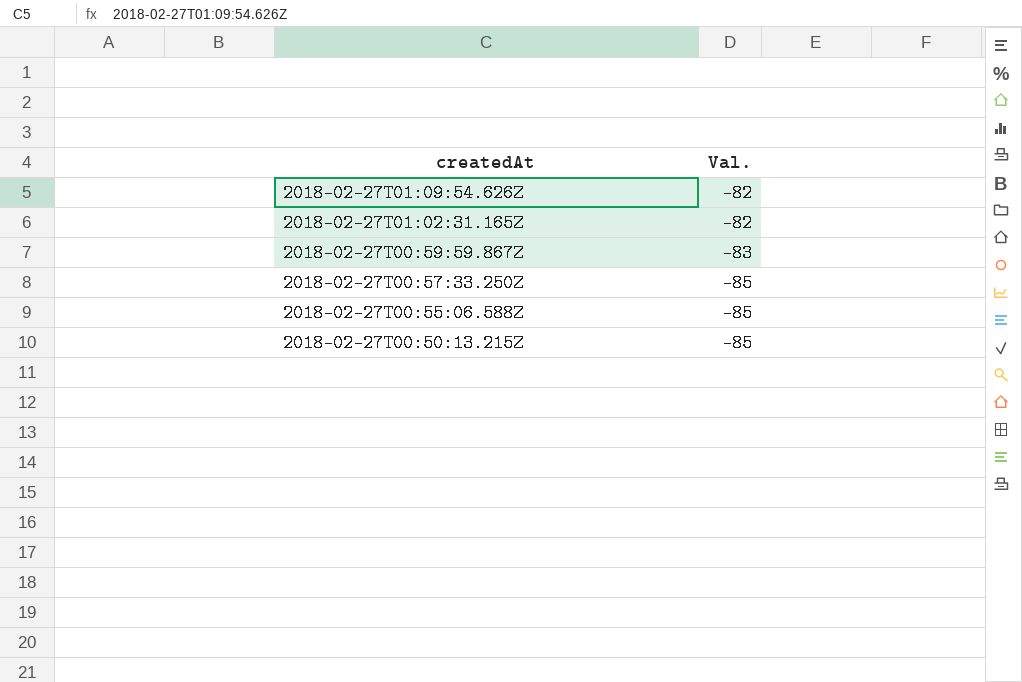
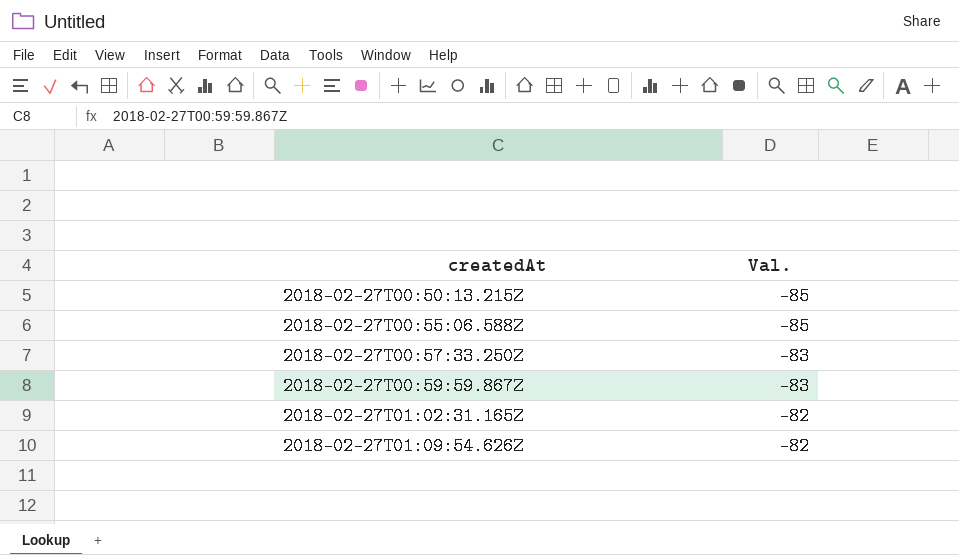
row order: createdAt descending -> createdAt ascending
2018-02-27T00:57:33.250Z | Val.: -85 -> -83

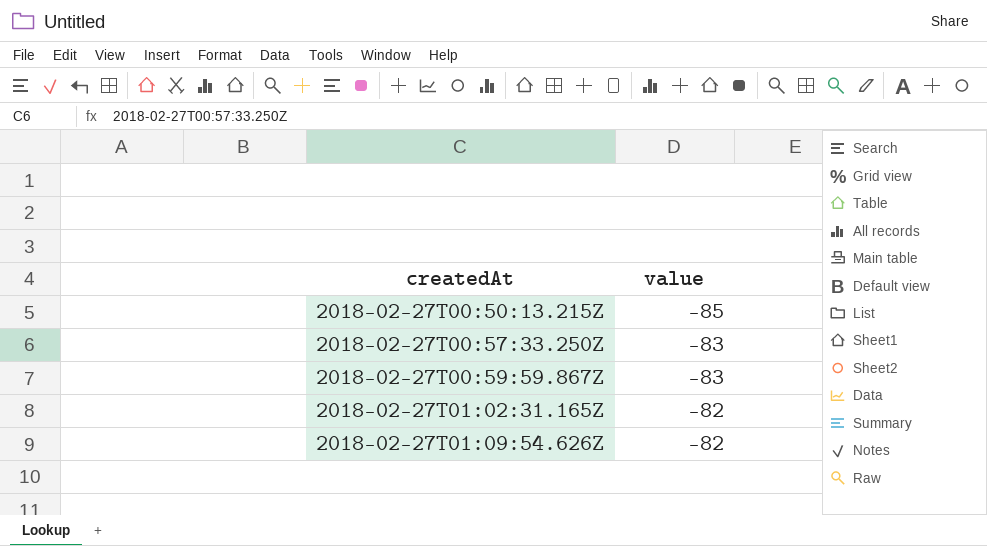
column name: Val. -> value
row 2018-02-27T00:55:06.588Z: -85 -> none

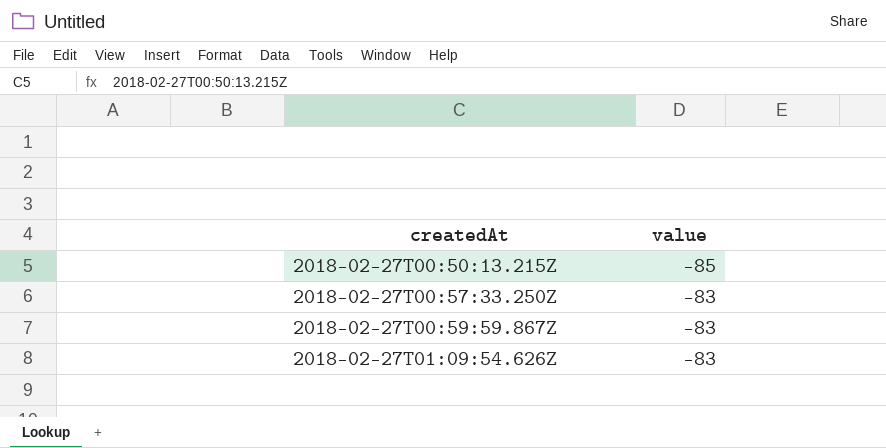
row 2018-02-27T01:02:31.165Z: -82 -> none
2018-02-27T01:09:54.626Z | value: -82 -> -83

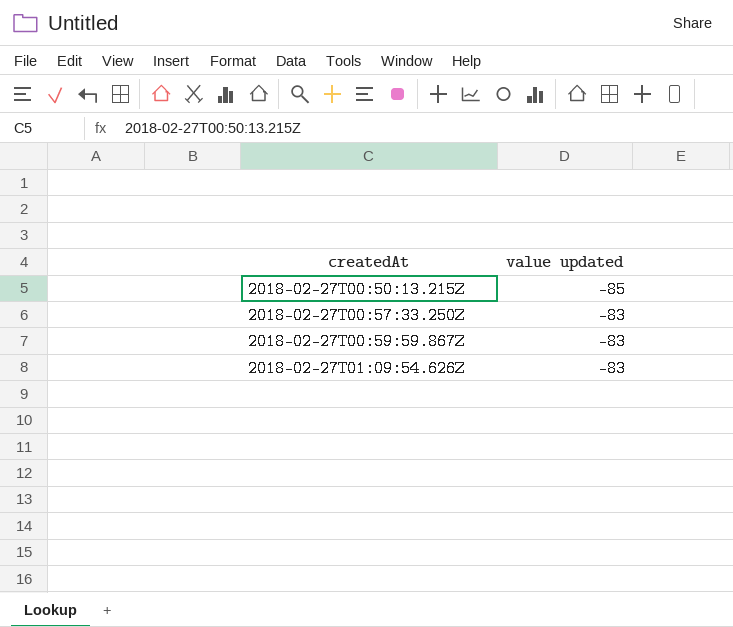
column name: value -> value updated

